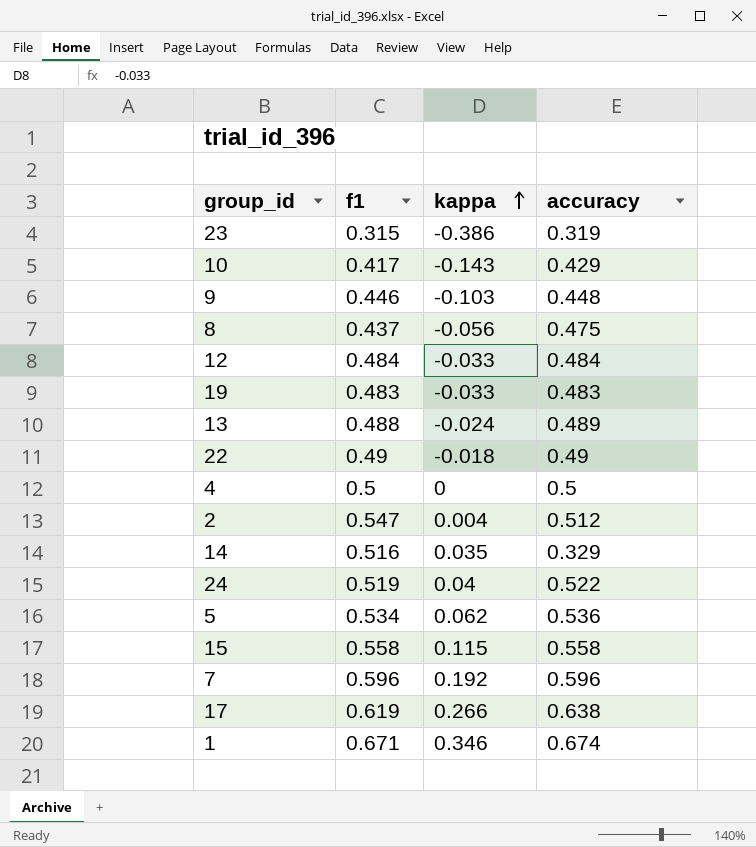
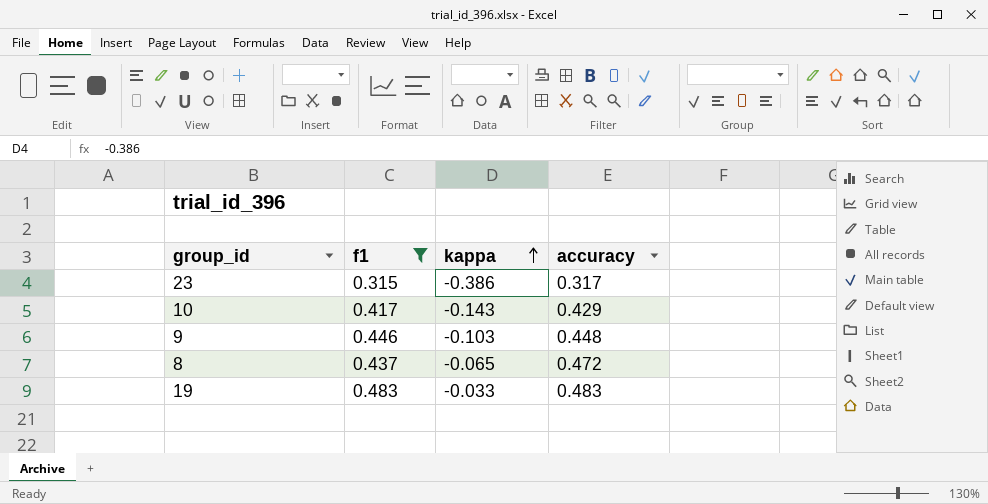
filter: none -> f1 <= 0.483
23 | accuracy: 0.319 -> 0.317
8 | kappa: -0.056 -> -0.065
8 | accuracy: 0.475 -> 0.472

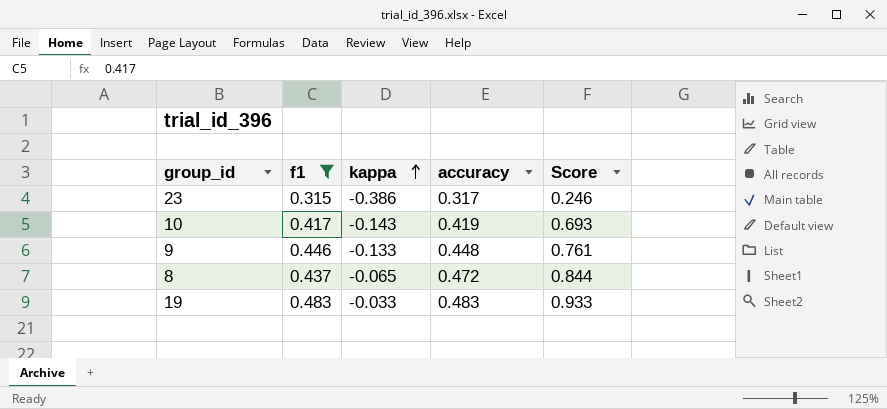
column Score | formula: none -> [f1] + [kappa] + [accuracy]
10 | accuracy: 0.429 -> 0.419
9 | kappa: -0.103 -> -0.133

